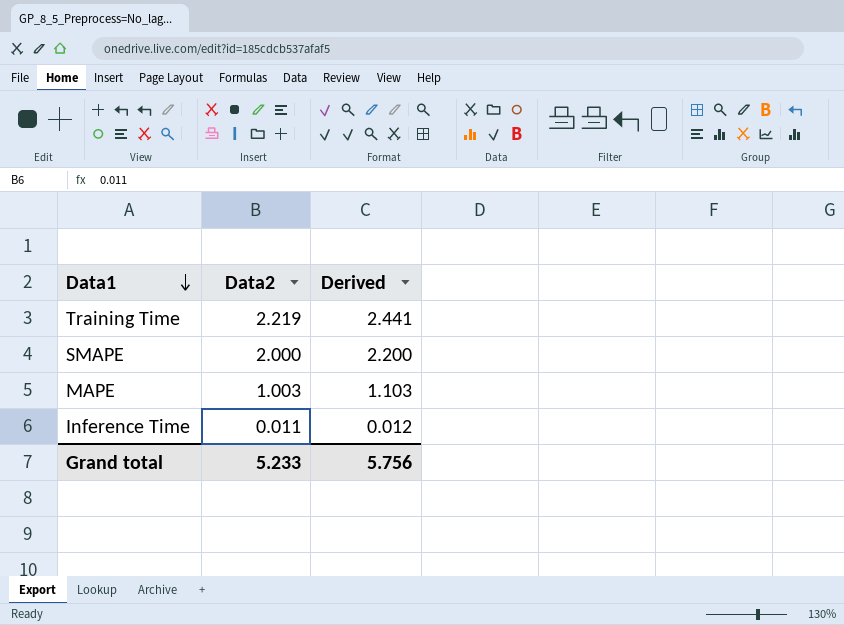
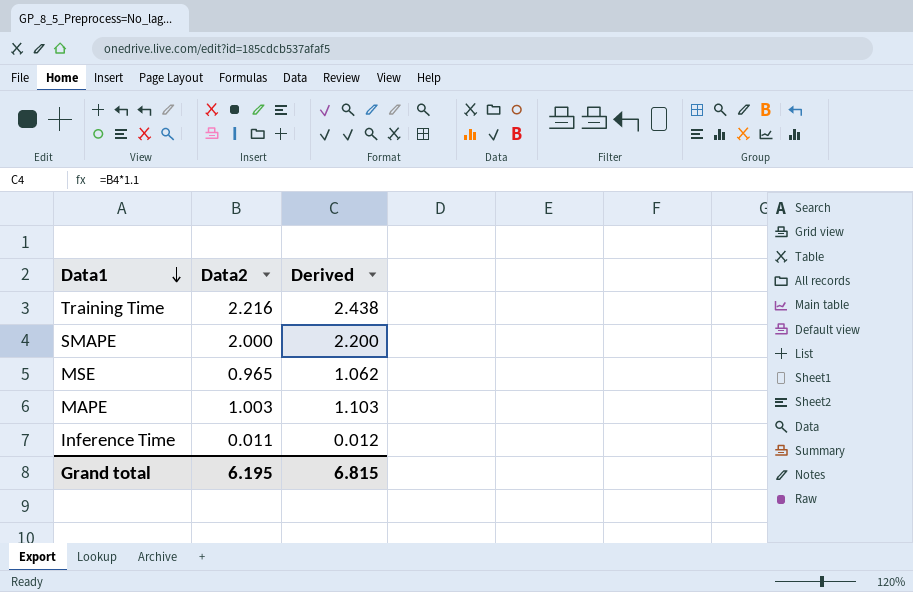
Training Time | Data2: 2.219 -> 2.216
Training Time | Derived: 2.441 -> 2.438
row MSE: none -> 0.965 | 1.062
Grand total | Data2: 5.233 -> 6.195
Grand total | Derived: 5.756 -> 6.815

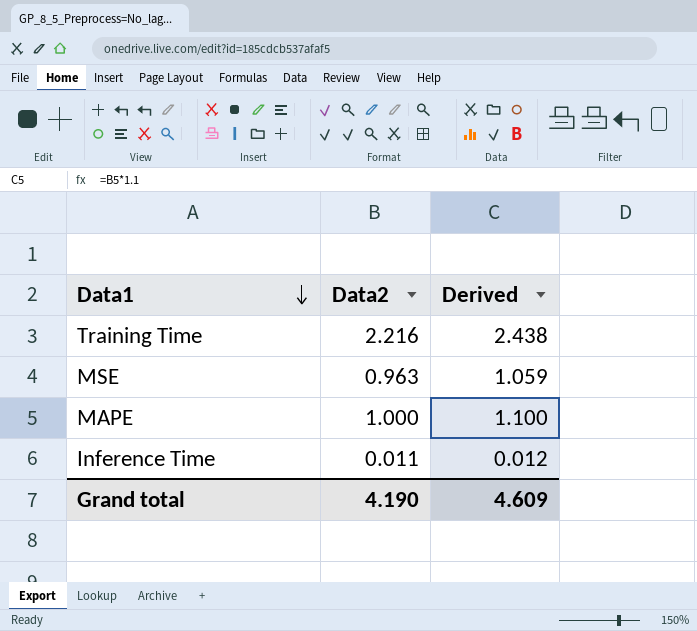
row SMAPE: 2.000 | 2.200 -> none
MSE | Data2: 0.965 -> 0.963
MSE | Derived: 1.062 -> 1.059
MAPE | Data2: 1.003 -> 1.000
MAPE | Derived: 1.103 -> 1.100
Grand total | Data2: 6.195 -> 4.190
Grand total | Derived: 6.815 -> 4.609

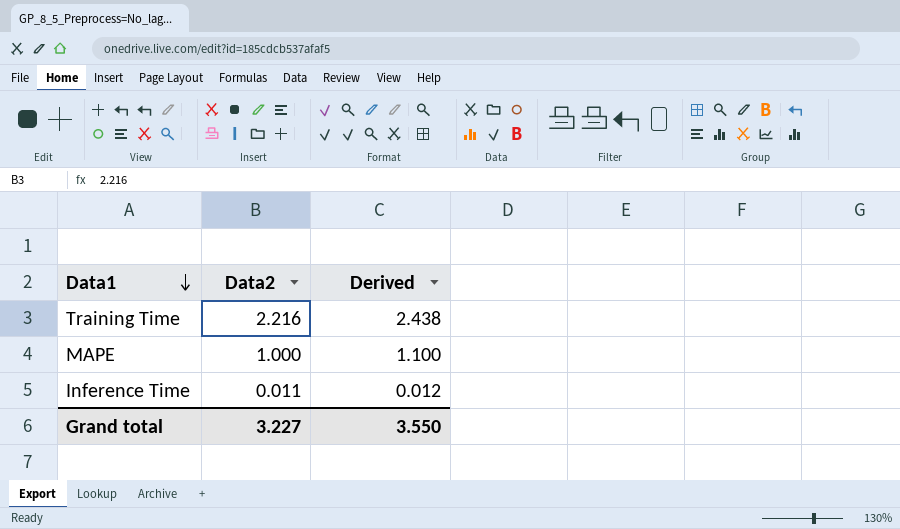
row MSE: 0.963 | 1.059 -> none
Grand total | Data2: 4.190 -> 3.227
Grand total | Derived: 4.609 -> 3.550

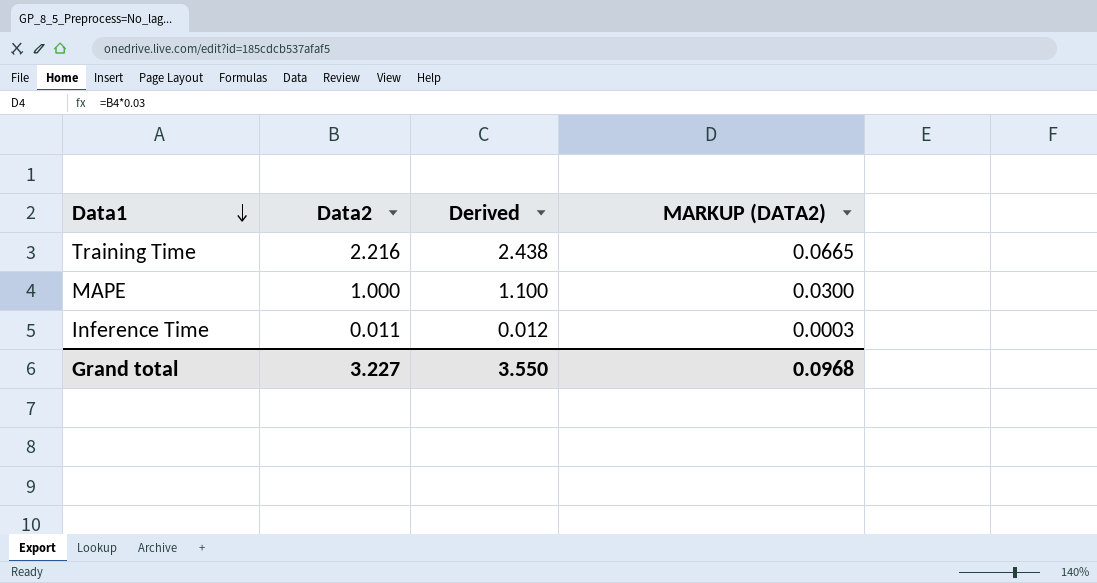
column MARKUP (DATA2) | formula: none -> [Data2] * 0.03

